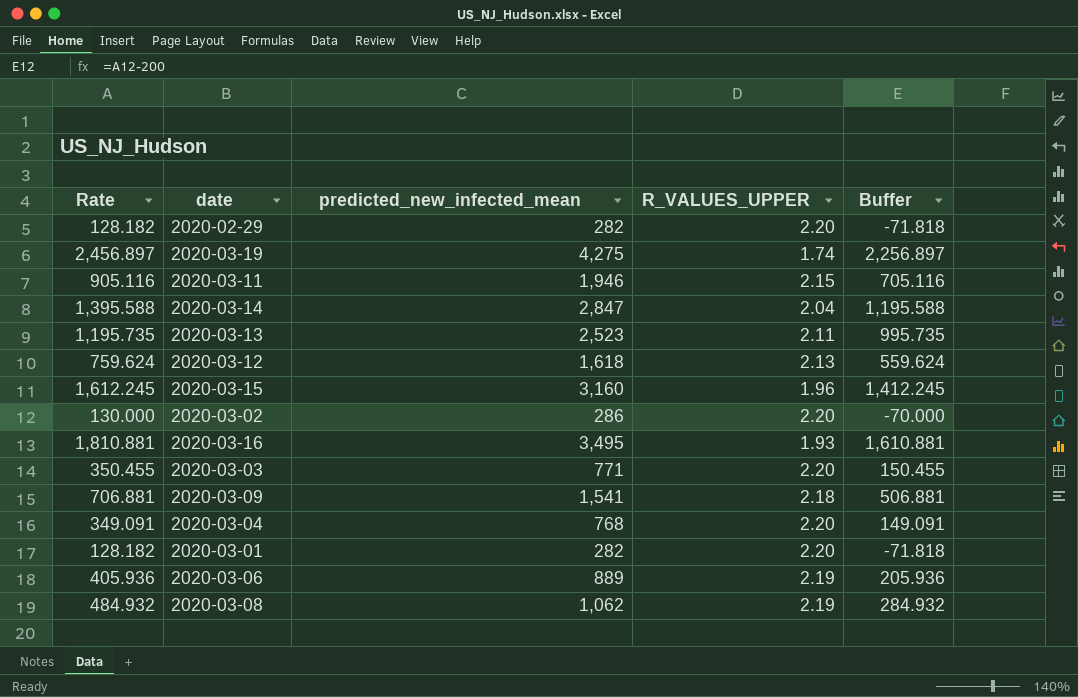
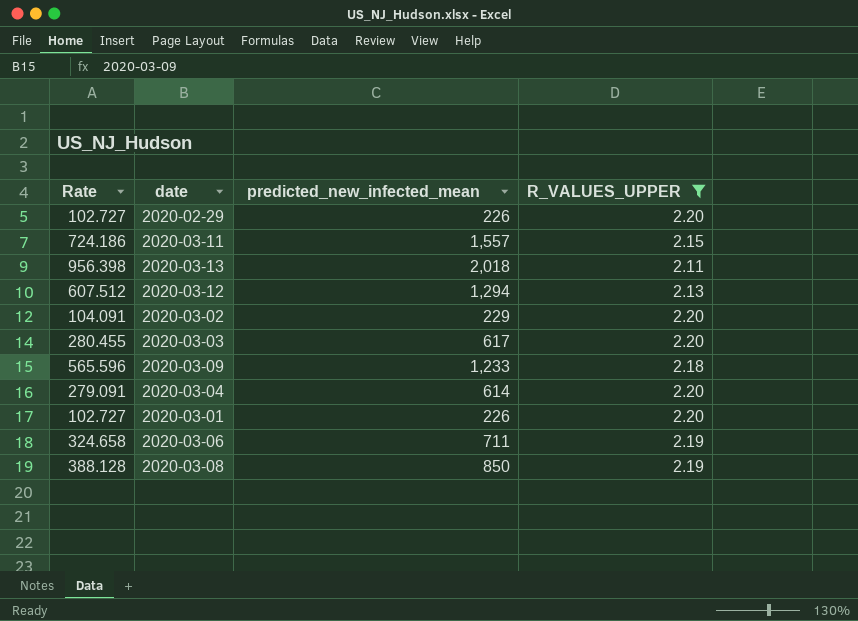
filter: none -> R_VALUES_UPPER >= 2.11
column Buffer | formula: [Rate] - 200 -> none
2020-02-29 | Rate: 128.182 -> 102.727
2020-02-29 | predicted_new_infected_mean: 282 -> 226
2020-03-11 | Rate: 905.116 -> 724.186
2020-03-11 | predicted_new_infected_mean: 1,946 -> 1,557
2020-03-13 | Rate: 1,195.735 -> 956.398
2020-03-13 | predicted_new_infected_mean: 2,523 -> 2,018
2020-03-12 | Rate: 759.624 -> 607.512
2020-03-12 | predicted_new_infected_mean: 1,618 -> 1,294
2020-03-02 | Rate: 130.000 -> 104.091
2020-03-02 | predicted_new_infected_mean: 286 -> 229
2020-03-03 | Rate: 350.455 -> 280.455
2020-03-03 | predicted_new_infected_mean: 771 -> 617
2020-03-09 | Rate: 706.881 -> 565.596
2020-03-09 | predicted_new_infected_mean: 1,541 -> 1,233
2020-03-04 | Rate: 349.091 -> 279.091
2020-03-04 | predicted_new_infected_mean: 768 -> 614
2020-03-01 | Rate: 128.182 -> 102.727
2020-03-01 | predicted_new_infected_mean: 282 -> 226
2020-03-06 | Rate: 405.936 -> 324.658
2020-03-06 | predicted_new_infected_mean: 889 -> 711
2020-03-08 | Rate: 484.932 -> 388.128
2020-03-08 | predicted_new_infected_mean: 1,062 -> 850

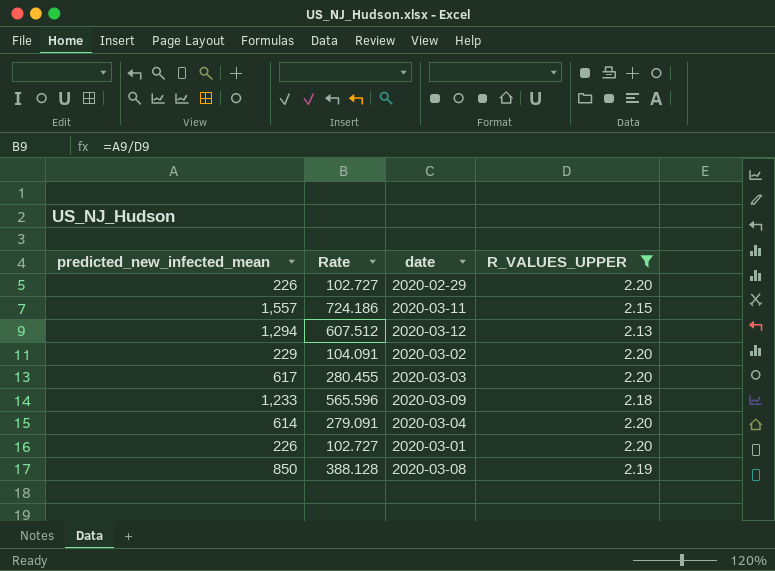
column predicted_new_infected_mean | position: 3 -> 1
row 2020-03-13: 956.398 | 2,018 | 2.11 -> none
row 2020-03-06: 324.658 | 711 | 2.19 -> none

